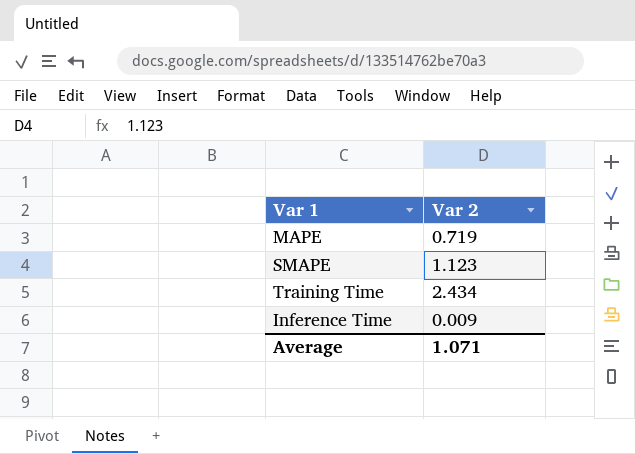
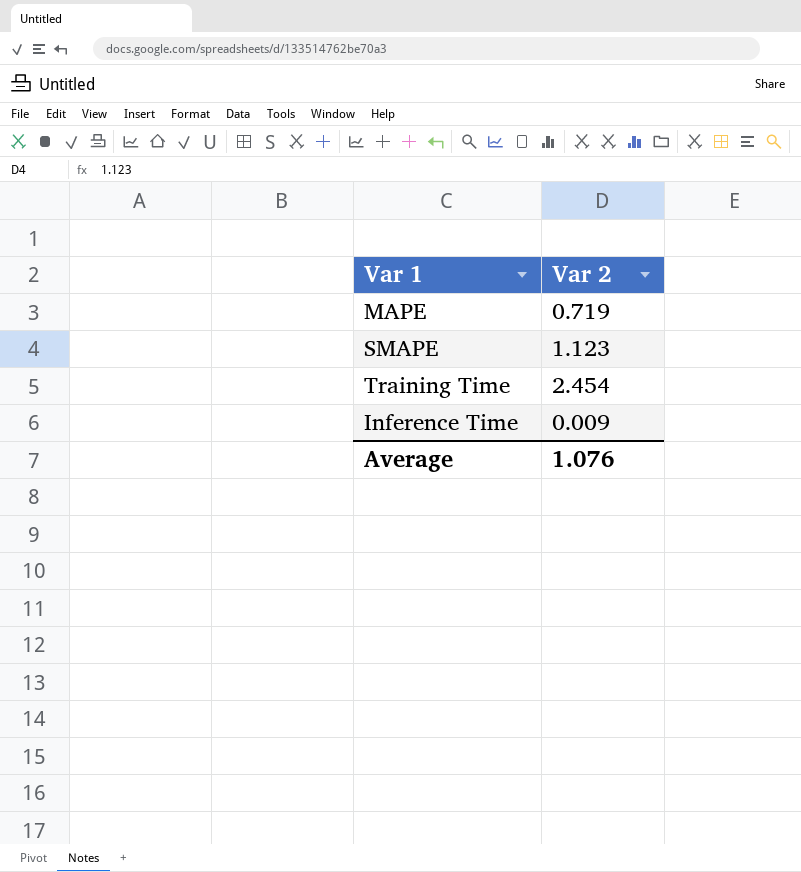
Training Time | Var 2: 2.434 -> 2.454
Average | Var 2: 1.071 -> 1.076

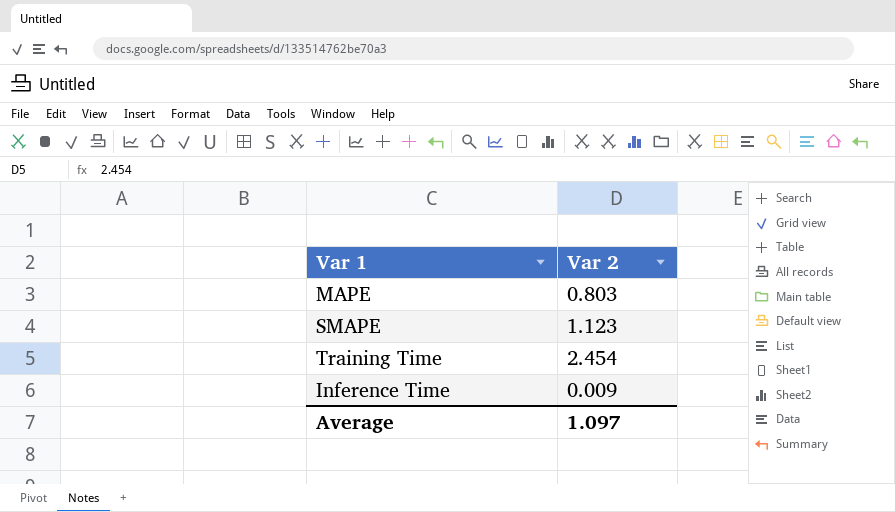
MAPE | Var 2: 0.719 -> 0.803
Average | Var 2: 1.076 -> 1.097

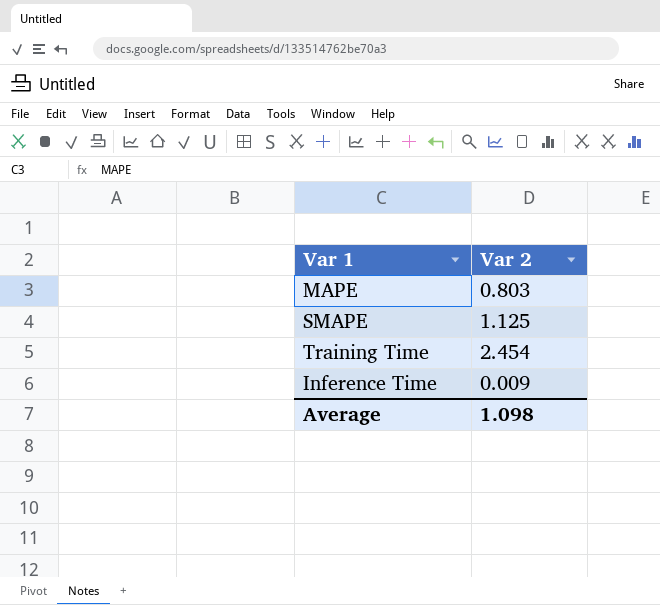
SMAPE | Var 2: 1.123 -> 1.125
Average | Var 2: 1.097 -> 1.098

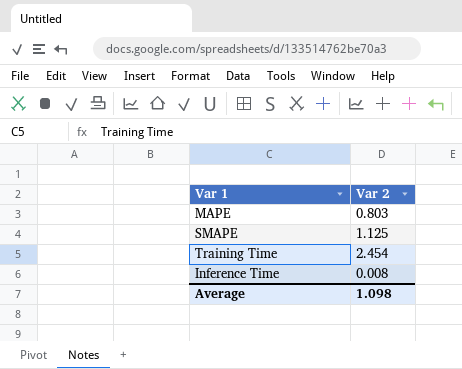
Inference Time | Var 2: 0.009 -> 0.008

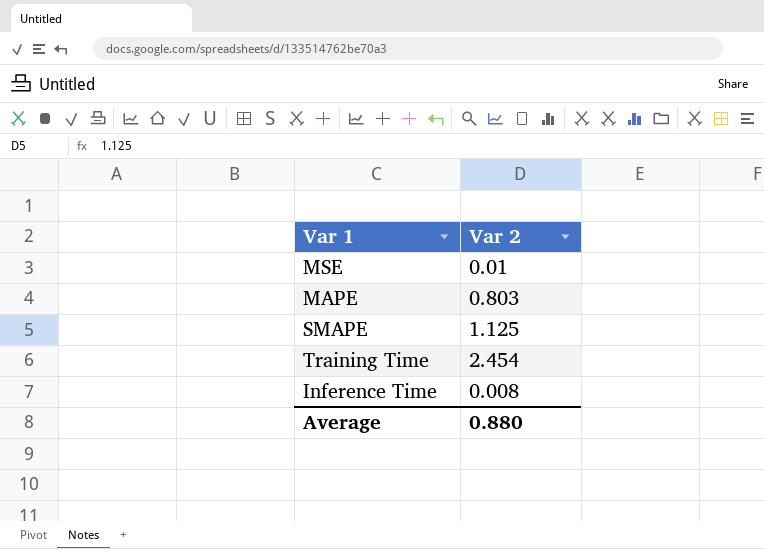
row MSE: none -> 0.01
Average | Var 2: 1.098 -> 0.880

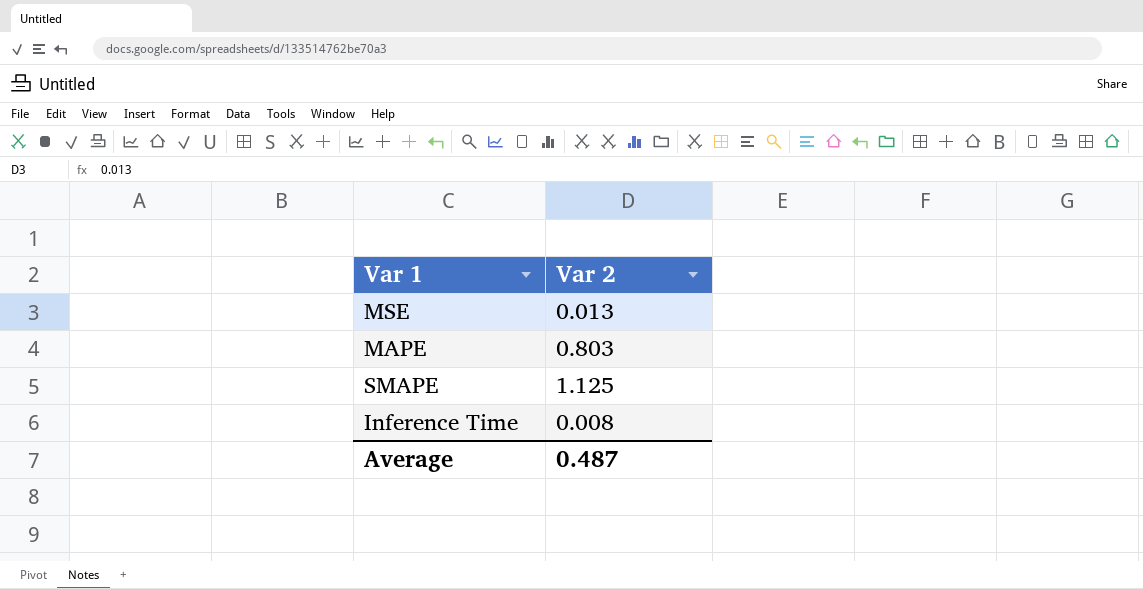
row Training Time: 2.454 -> none
MSE | Var 2: 0.01 -> 0.013
Average | Var 2: 0.880 -> 0.487

